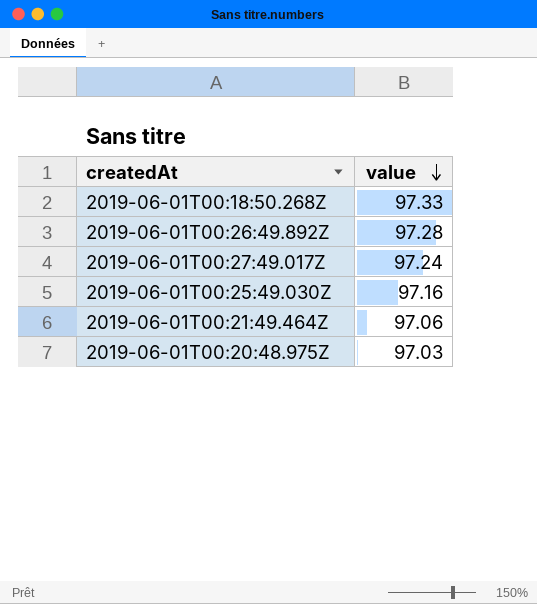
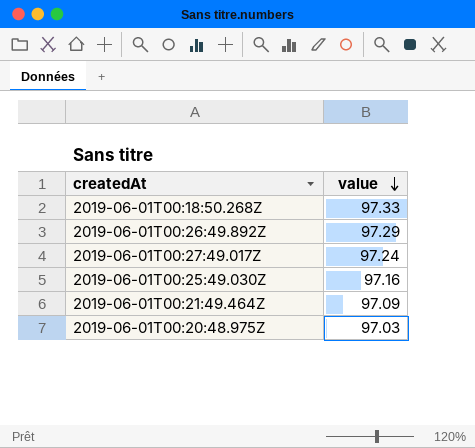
2019-06-01T00:26:49.892Z | value: 97.28 -> 97.29
2019-06-01T00:21:49.464Z | value: 97.06 -> 97.09

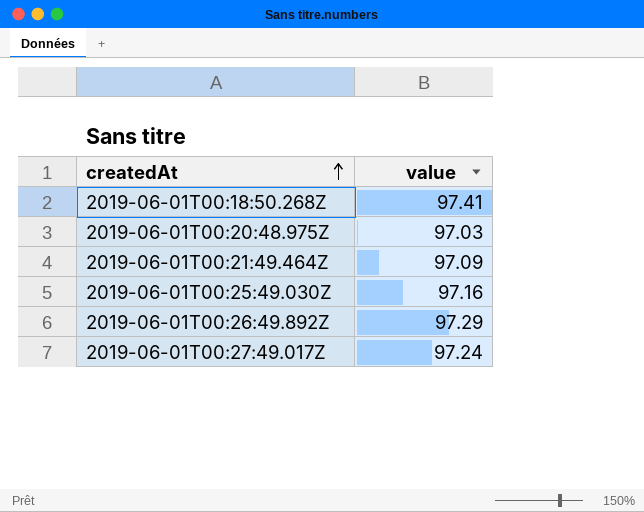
row order: value descending -> createdAt ascending
2019-06-01T00:18:50.268Z | value: 97.33 -> 97.41

